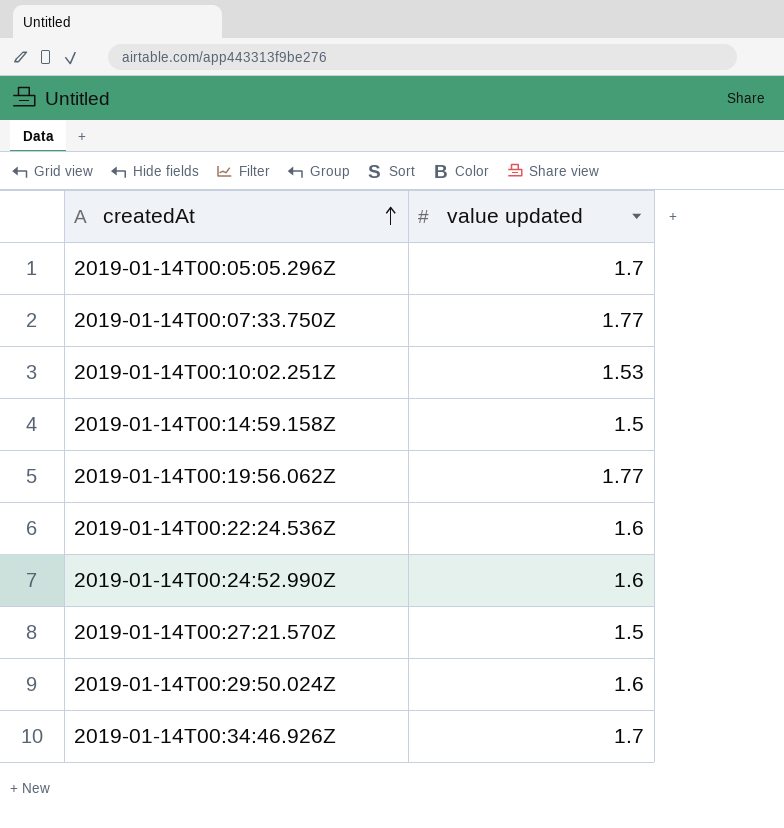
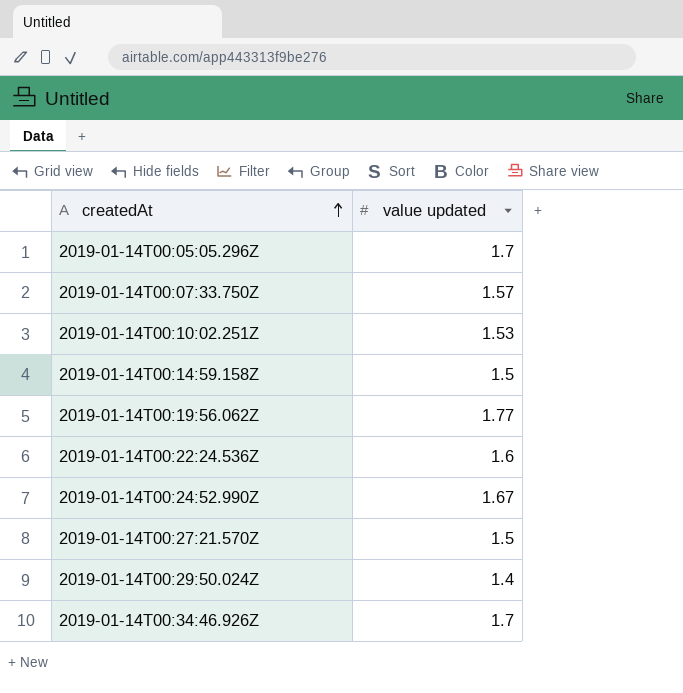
2019-01-14T00:07:33.750Z | value updated: 1.77 -> 1.57
2019-01-14T00:24:52.990Z | value updated: 1.6 -> 1.67
2019-01-14T00:29:50.024Z | value updated: 1.6 -> 1.4

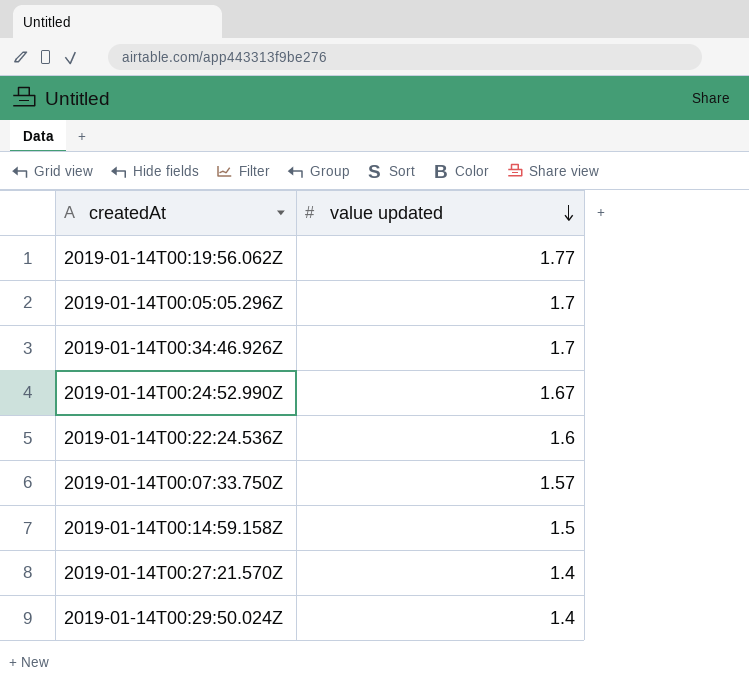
row order: createdAt ascending -> value updated descending
row 2019-01-14T00:10:02.251Z: 1.53 -> none
2019-01-14T00:27:21.570Z | value updated: 1.5 -> 1.4

